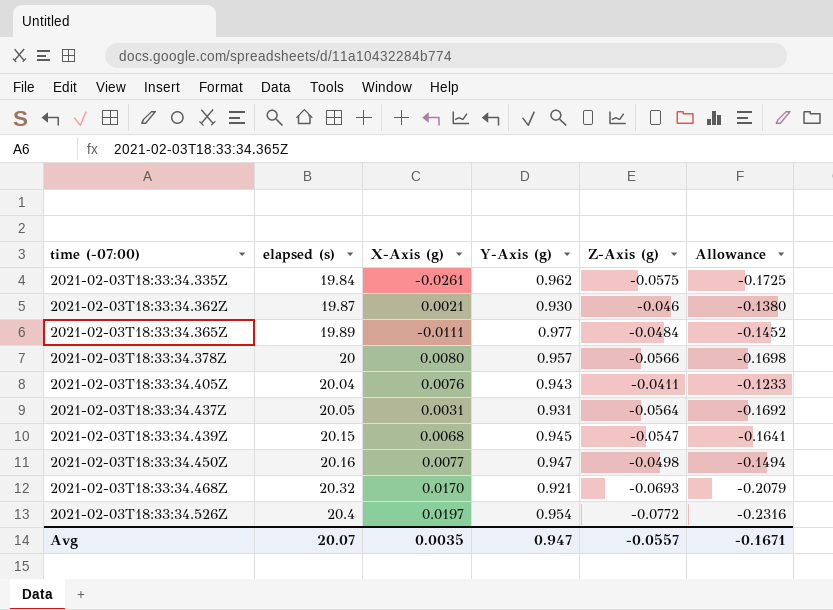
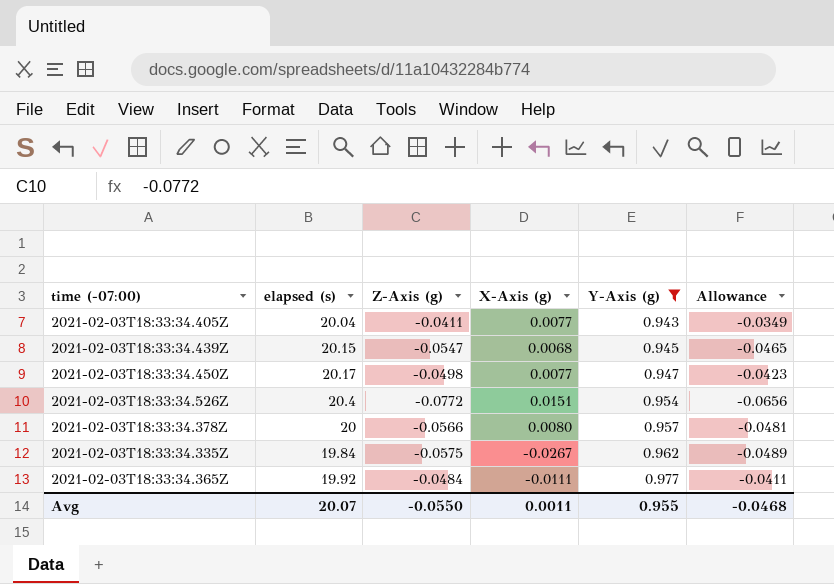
filter: none -> Y-Axis (g) >= 0.943
row order: time (-07:00) ascending -> Y-Axis (g) ascending
column Z-Axis (g) | position: 5 -> 3
column Allowance | formula: [Z-Axis (g)] * 3 -> [Z-Axis (g)] * 0.85
2021-02-03T18:33:34.405Z | X-Axis (g): 0.0076 -> 0.0077
2021-02-03T18:33:34.450Z | elapsed (s): 20.16 -> 20.17
2021-02-03T18:33:34.526Z | X-Axis (g): 0.0197 -> 0.0151
2021-02-03T18:33:34.335Z | X-Axis (g): -0.0261 -> -0.0267
2021-02-03T18:33:34.365Z | elapsed (s): 19.89 -> 19.92
Avg | Z-Axis (g): -0.0557 -> -0.0550
Avg | X-Axis (g): 0.0035 -> 0.0011
Avg | Y-Axis (g): 0.947 -> 0.955
Avg | Allowance: -0.1671 -> -0.0468

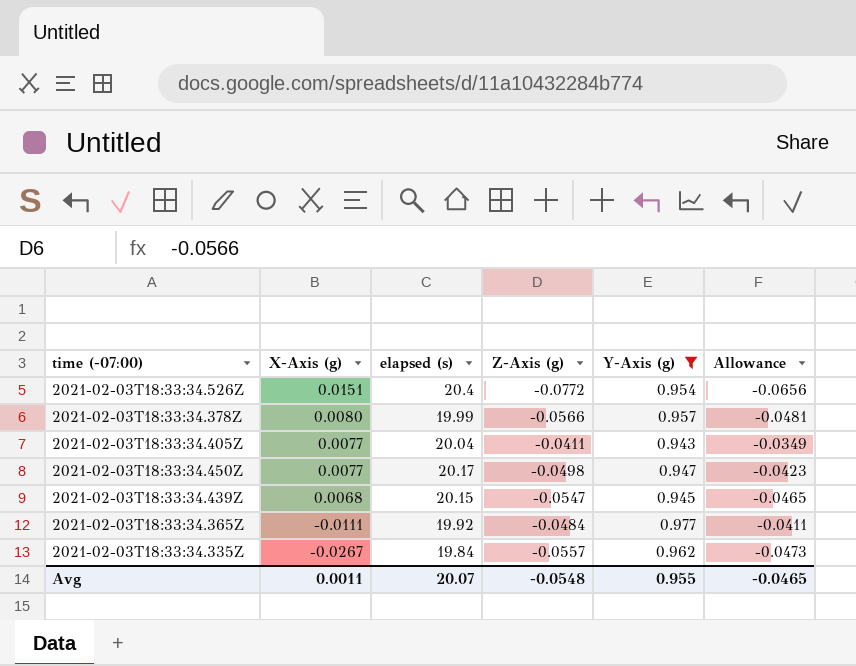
row order: Y-Axis (g) ascending -> X-Axis (g) descending
column X-Axis (g) | position: 4 -> 2
2021-02-03T18:33:34.378Z | elapsed (s): 20 -> 19.99
2021-02-03T18:33:34.335Z | Z-Axis (g): -0.0575 -> -0.0557
2021-02-03T18:33:34.335Z | Allowance: -0.0489 -> -0.0473
Avg | Z-Axis (g): -0.0550 -> -0.0548
Avg | Allowance: -0.0468 -> -0.0465

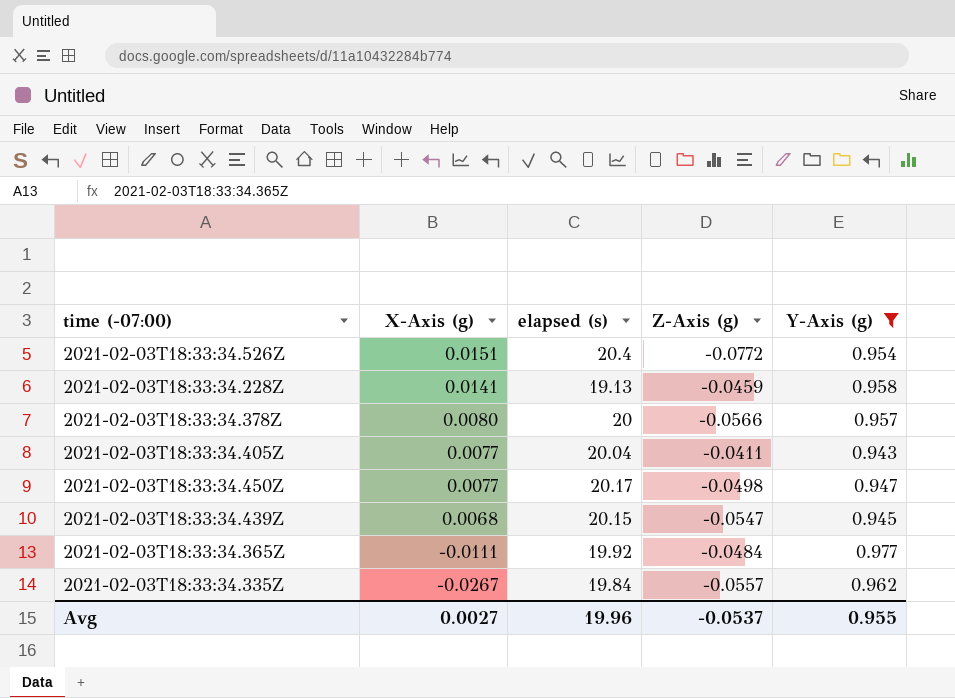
column Allowance | formula: [Z-Axis (g)] * 0.85 -> none
row 2021-02-03T18:33:34.228Z: none -> 0.0141 | 19.13 | -0.0459 | 0.958
2021-02-03T18:33:34.378Z | elapsed (s): 19.99 -> 20
Avg | X-Axis (g): 0.0011 -> 0.0027
Avg | elapsed (s): 20.07 -> 19.96
Avg | Z-Axis (g): -0.0548 -> -0.0537

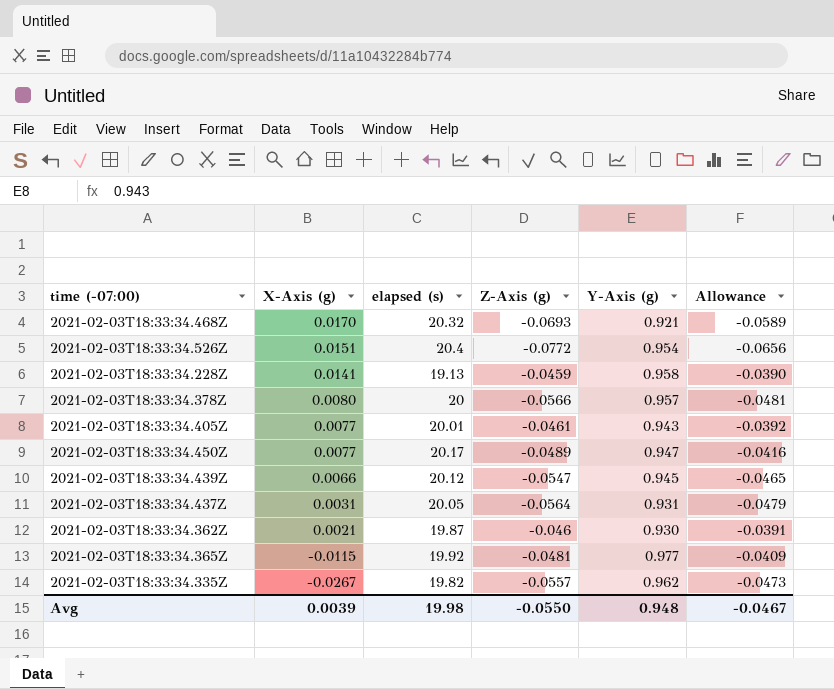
filter: Y-Axis (g) >= 0.943 -> none
column Allowance | formula: none -> [Z-Axis (g)] * 0.85
2021-02-03T18:33:34.405Z | elapsed (s): 20.04 -> 20.01
2021-02-03T18:33:34.405Z | Z-Axis (g): -0.0411 -> -0.0461
2021-02-03T18:33:34.450Z | Z-Axis (g): -0.0498 -> -0.0489
2021-02-03T18:33:34.439Z | X-Axis (g): 0.0068 -> 0.0066
2021-02-03T18:33:34.439Z | elapsed (s): 20.15 -> 20.12
2021-02-03T18:33:34.365Z | X-Axis (g): -0.0111 -> -0.0115
2021-02-03T18:33:34.365Z | Z-Axis (g): -0.0484 -> -0.0481
2021-02-03T18:33:34.335Z | elapsed (s): 19.84 -> 19.82
Avg | X-Axis (g): 0.0027 -> 0.0039
Avg | elapsed (s): 19.96 -> 19.98
Avg | Z-Axis (g): -0.0537 -> -0.0550
Avg | Y-Axis (g): 0.955 -> 0.948

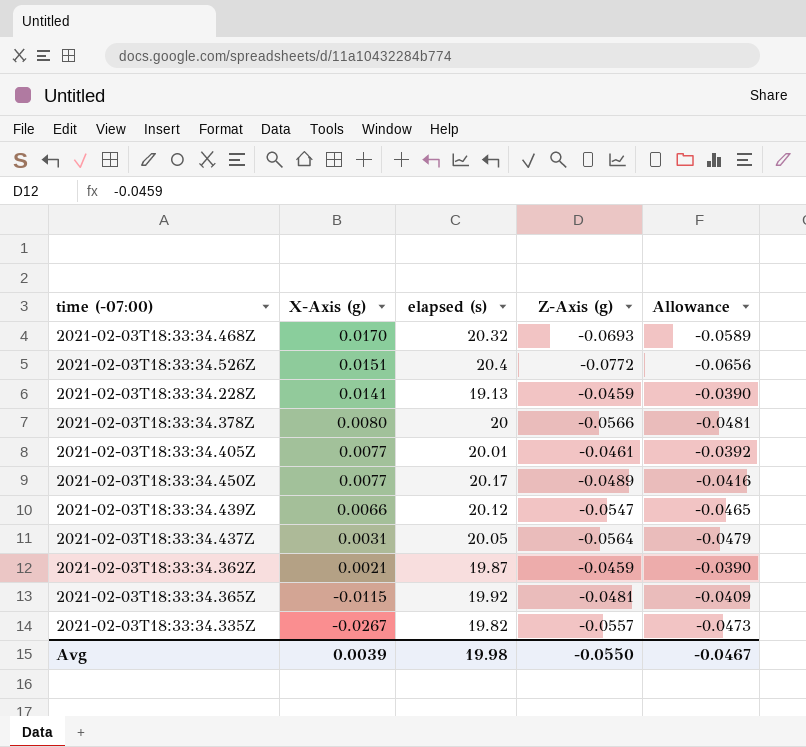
column Y-Axis (g) | position: 5 -> none
2021-02-03T18:33:34.362Z | Z-Axis (g): -0.046 -> -0.0459
2021-02-03T18:33:34.362Z | Allowance: -0.0391 -> -0.0390

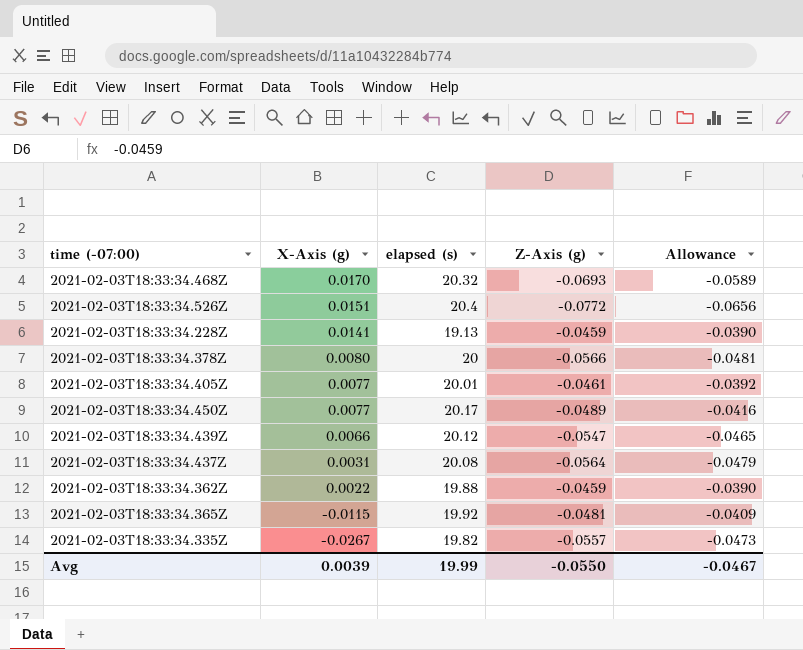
2021-02-03T18:33:34.437Z | elapsed (s): 20.05 -> 20.08
2021-02-03T18:33:34.362Z | X-Axis (g): 0.0021 -> 0.0022
2021-02-03T18:33:34.362Z | elapsed (s): 19.87 -> 19.88
Avg | elapsed (s): 19.98 -> 19.99

